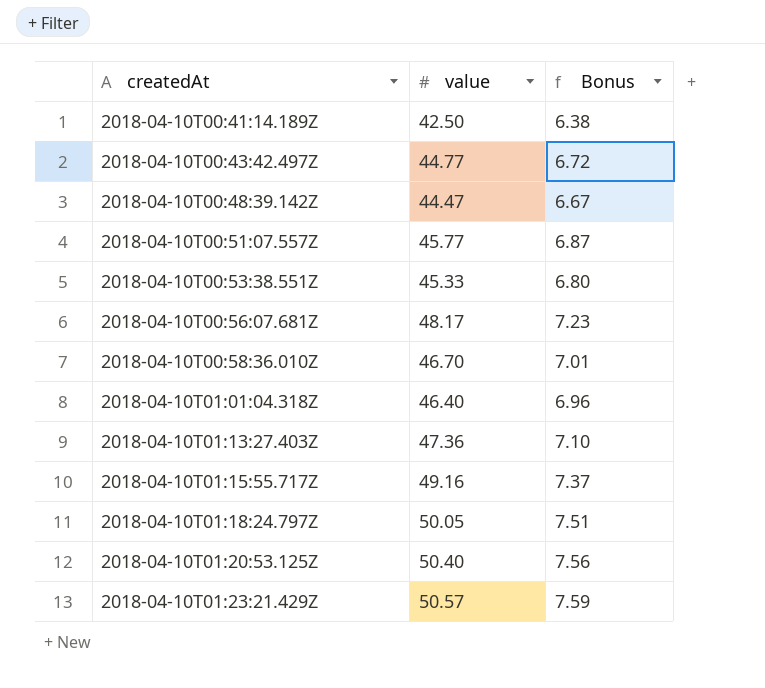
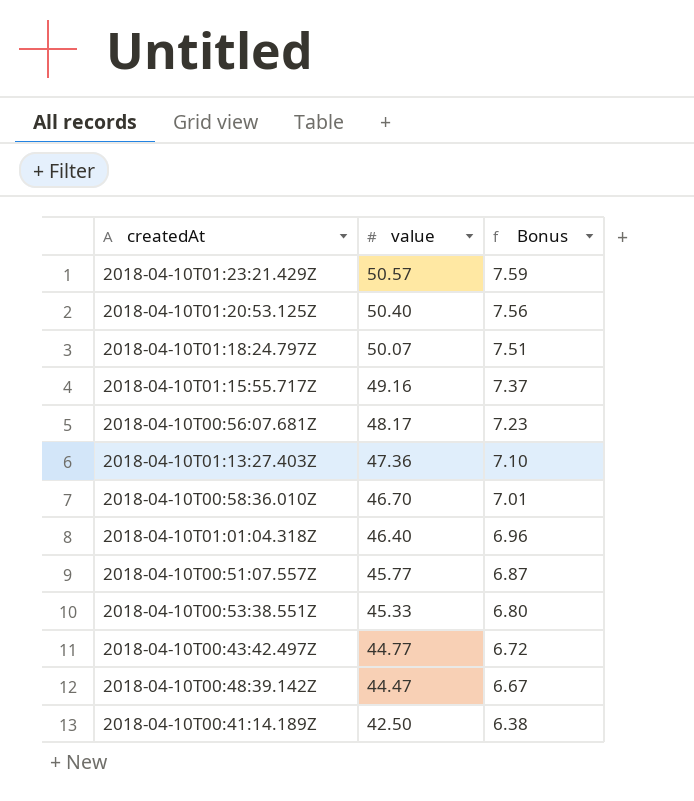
row order: createdAt ascending -> value descending
2018-04-10T01:18:24.797Z | value: 50.05 -> 50.07

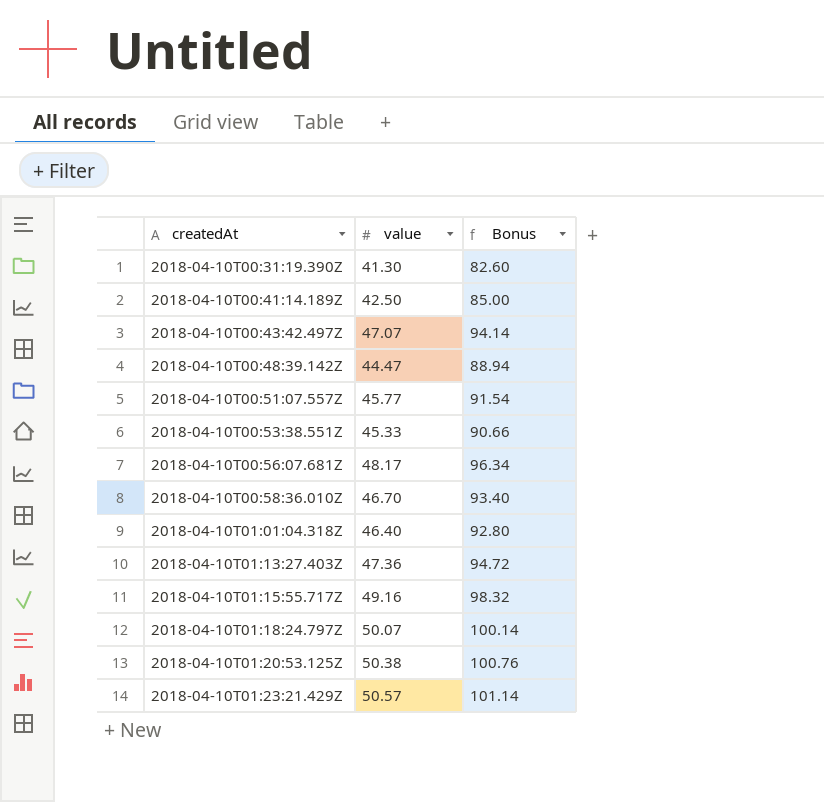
row order: value descending -> createdAt ascending
column Bonus | formula: [value] * 0.15 -> [value] * 2
row 2018-04-10T00:31:19.390Z: none -> 41.30 | 82.60
2018-04-10T00:43:42.497Z | value: 44.77 -> 47.07
2018-04-10T01:20:53.125Z | value: 50.40 -> 50.38

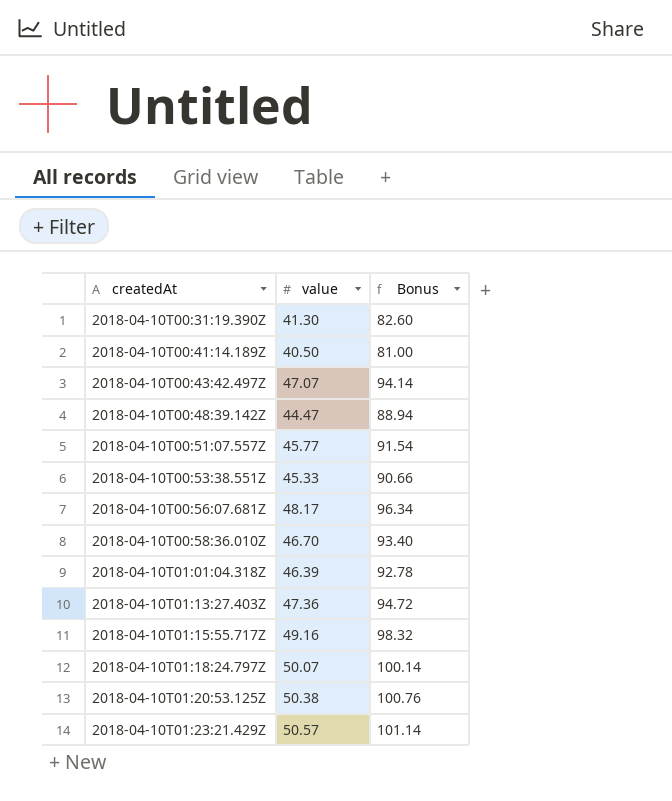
2018-04-10T00:41:14.189Z | value: 42.50 -> 40.50
2018-04-10T00:41:14.189Z | Bonus: 85.00 -> 81.00
2018-04-10T01:01:04.318Z | value: 46.40 -> 46.39
2018-04-10T01:01:04.318Z | Bonus: 92.80 -> 92.78

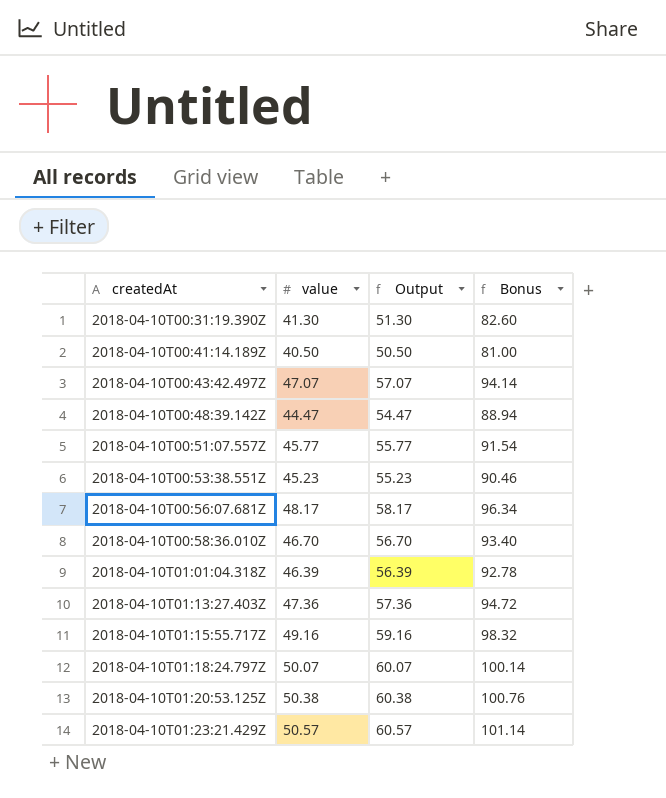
column Output | formula: none -> [value] + 10
2018-04-10T00:53:38.551Z | value: 45.33 -> 45.23
2018-04-10T00:53:38.551Z | Bonus: 90.66 -> 90.46

